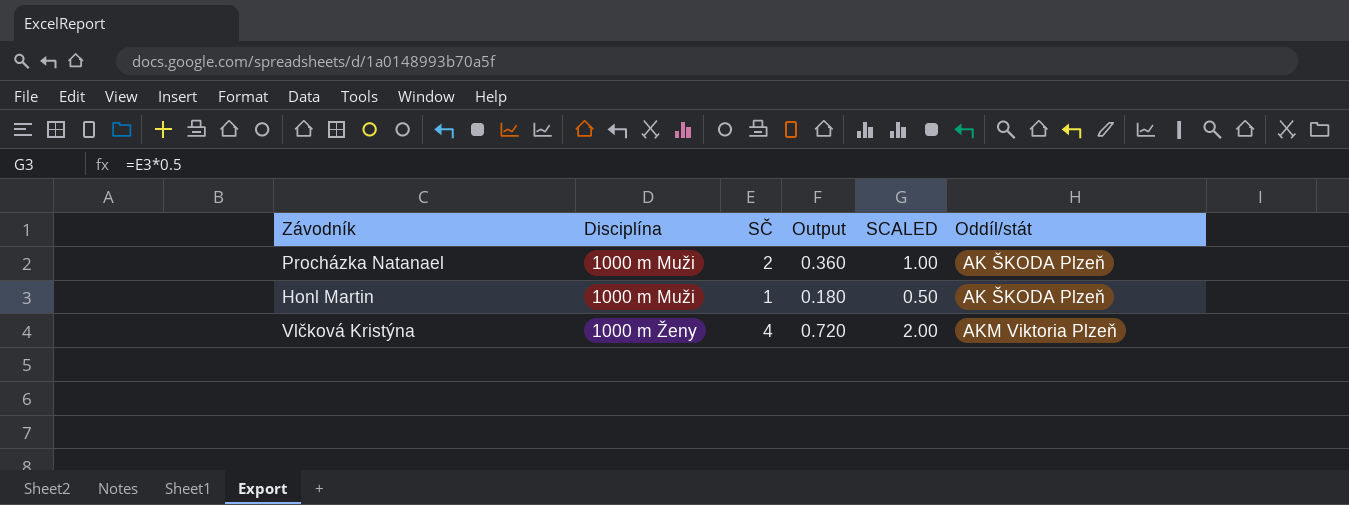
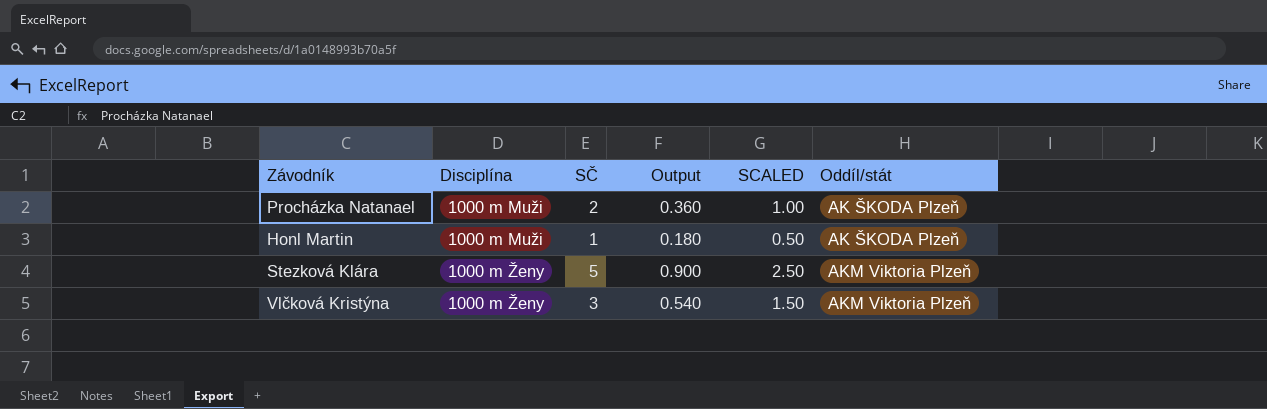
row Stezková Klára: none -> 1000 m Ženy | 5 | 0.900 | 2.50 | AKM Viktoria Plzeň
Vlčková Kristýna | SČ: 4 -> 3
Vlčková Kristýna | Output: 0.720 -> 0.540
Vlčková Kristýna | SCALED: 2.00 -> 1.50

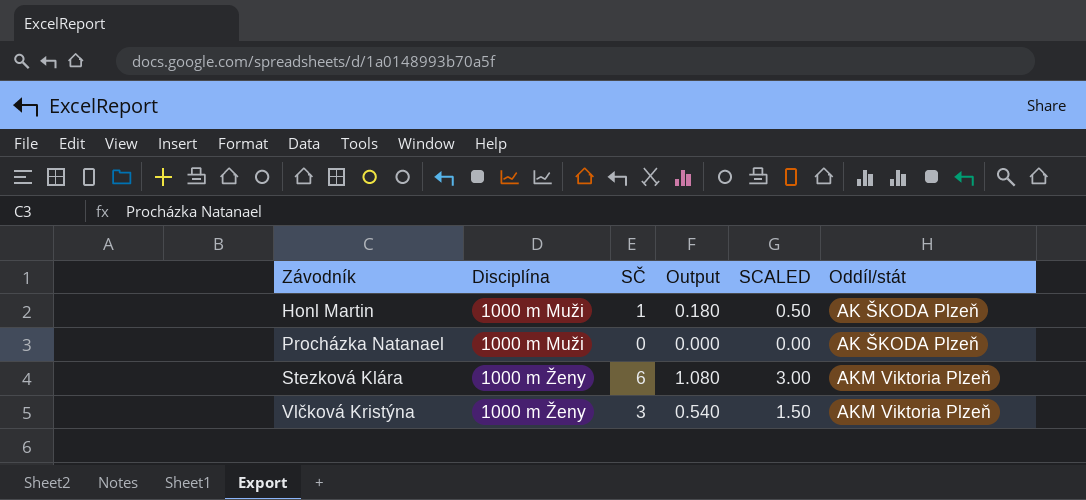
row order: Disciplína ascending -> Závodník ascending
Procházka Natanael | SČ: 2 -> 0
Procházka Natanael | Output: 0.360 -> 0.000
Procházka Natanael | SCALED: 1.00 -> 0.00
Stezková Klára | SČ: 5 -> 6
Stezková Klára | Output: 0.900 -> 1.080
Stezková Klára | SCALED: 2.50 -> 3.00

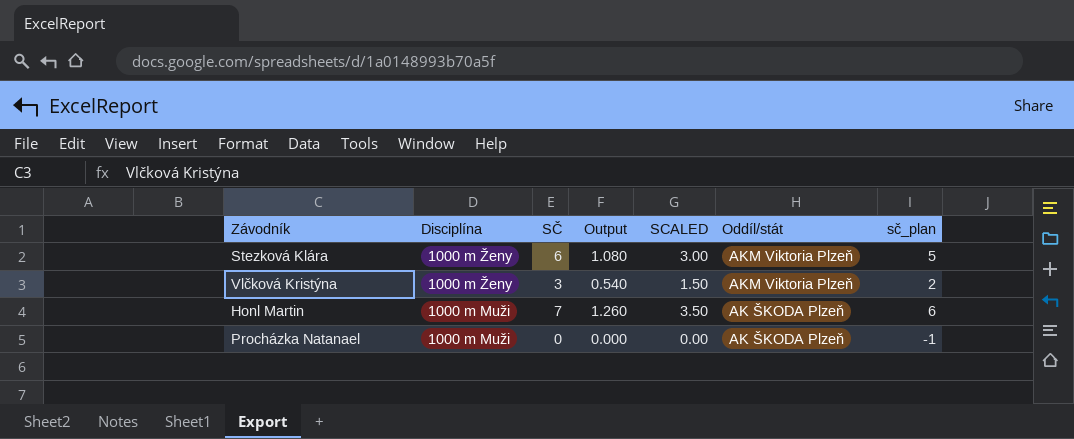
row order: Závodník ascending -> Disciplína descending
column sč_plan | formula: none -> [SČ] - 1
Honl Martin | SČ: 1 -> 7
Honl Martin | Output: 0.180 -> 1.260
Honl Martin | SCALED: 0.50 -> 3.50

